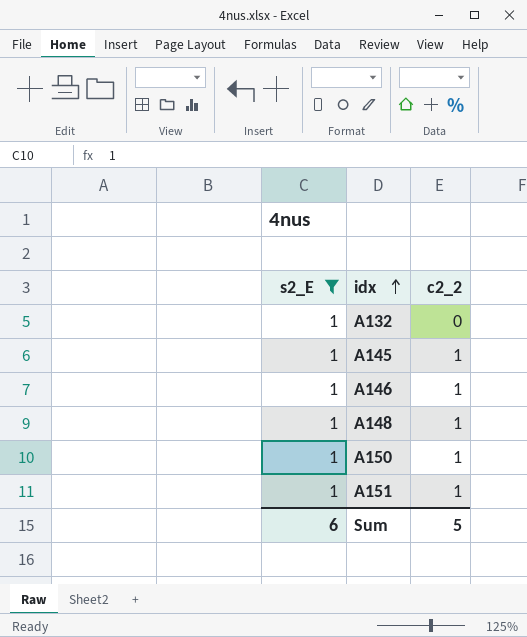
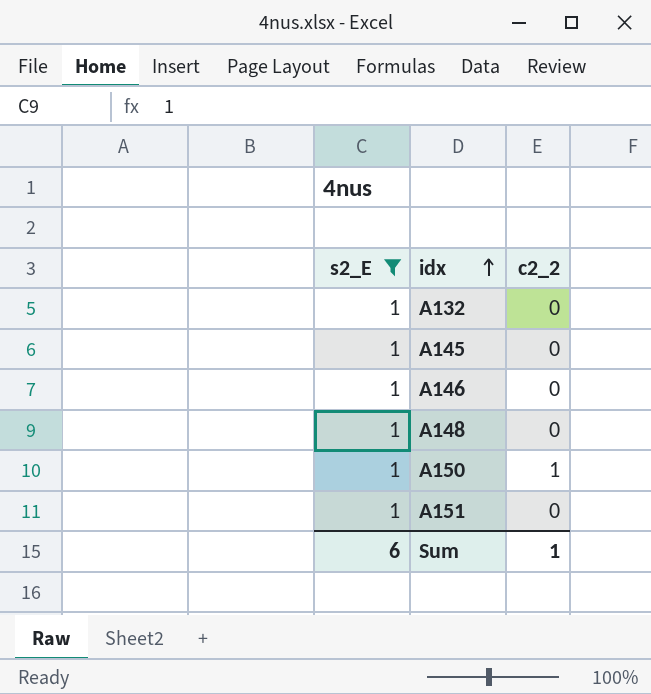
A145 | c2_2: 1 -> 0
A146 | c2_2: 1 -> 0
A148 | c2_2: 1 -> 0
A151 | c2_2: 1 -> 0
Sum | c2_2: 5 -> 1

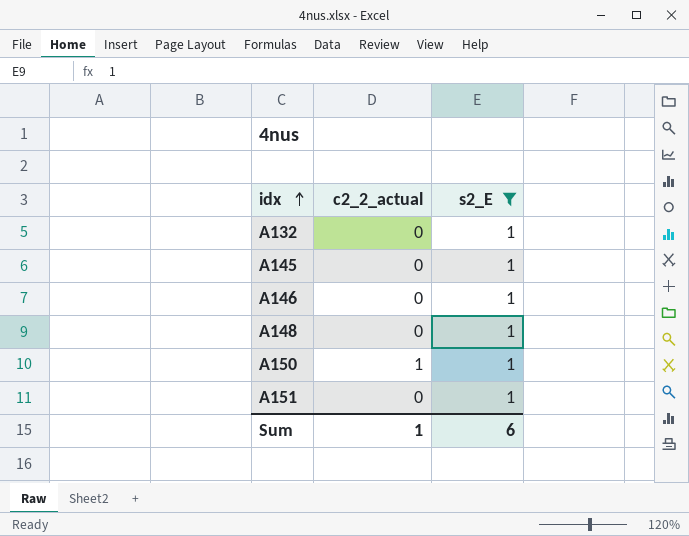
column name: c2_2 -> c2_2_actual
column s2_E | position: 1 -> 3

